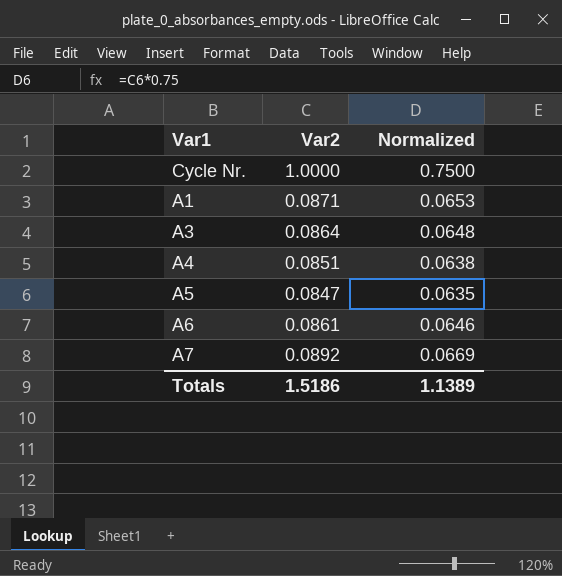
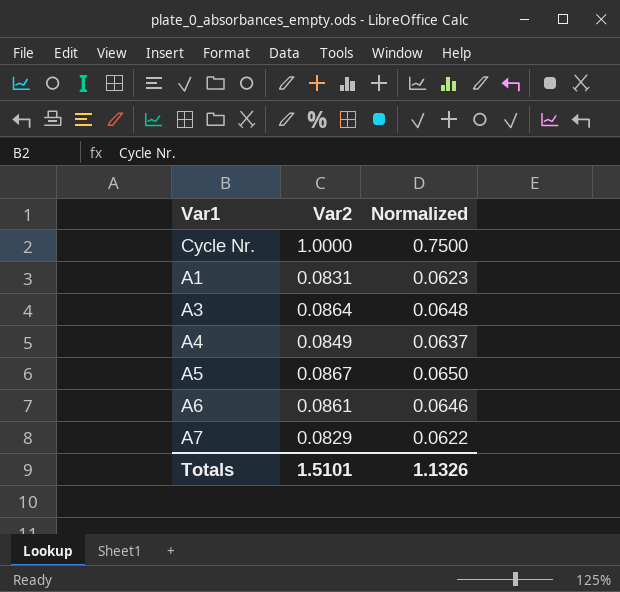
A1 | Var2: 0.0871 -> 0.0831
A1 | Normalized: 0.0653 -> 0.0623
A4 | Var2: 0.0851 -> 0.0849
A4 | Normalized: 0.0638 -> 0.0637
A5 | Var2: 0.0847 -> 0.0867
A5 | Normalized: 0.0635 -> 0.0650
A7 | Var2: 0.0892 -> 0.0829
A7 | Normalized: 0.0669 -> 0.0622
Totals | Var2: 1.5186 -> 1.5101
Totals | Normalized: 1.1389 -> 1.1326

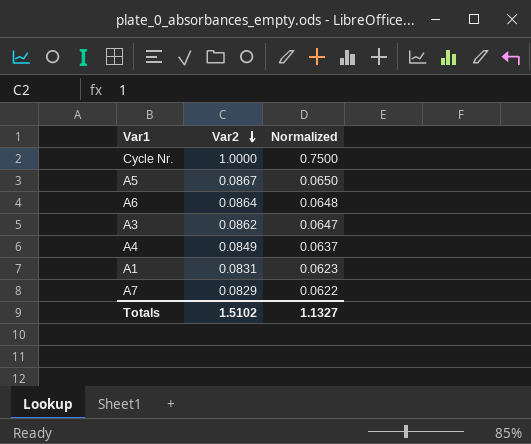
row order: none -> Var2 descending
A6 | Var2: 0.0861 -> 0.0864
A6 | Normalized: 0.0646 -> 0.0648
A3 | Var2: 0.0864 -> 0.0862
A3 | Normalized: 0.0648 -> 0.0647
Totals | Var2: 1.5101 -> 1.5102
Totals | Normalized: 1.1326 -> 1.1327

